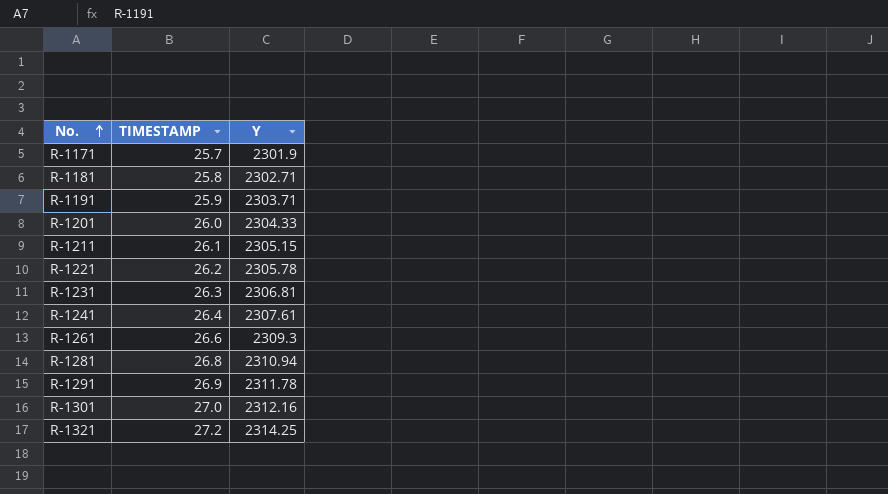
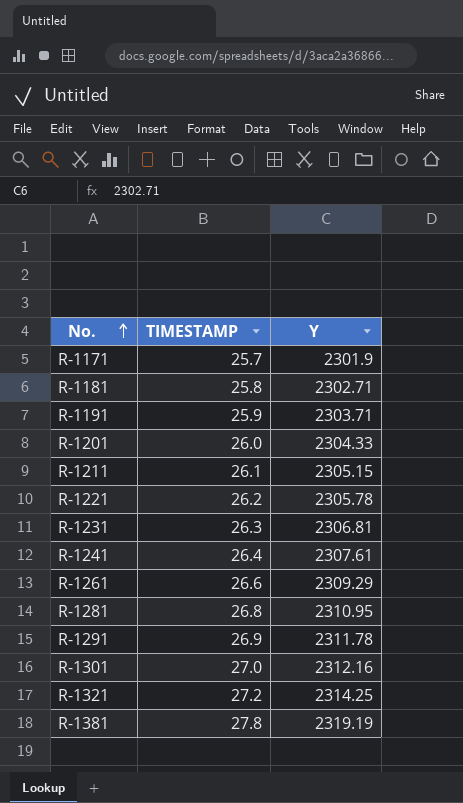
R-1261 | Y: 2309.3 -> 2309.29
R-1281 | Y: 2310.94 -> 2310.95
row R-1381: none -> 27.8 | 2319.19

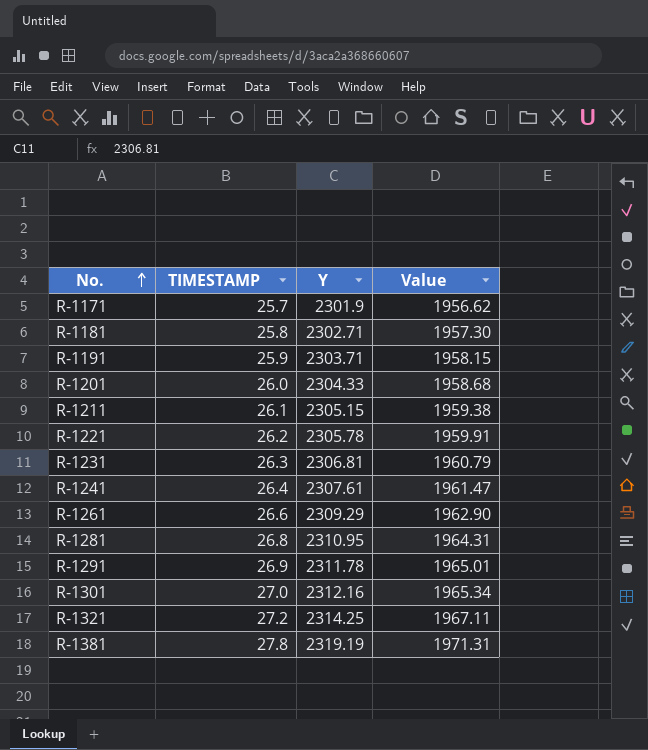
column Value | formula: none -> [Y] * 0.85

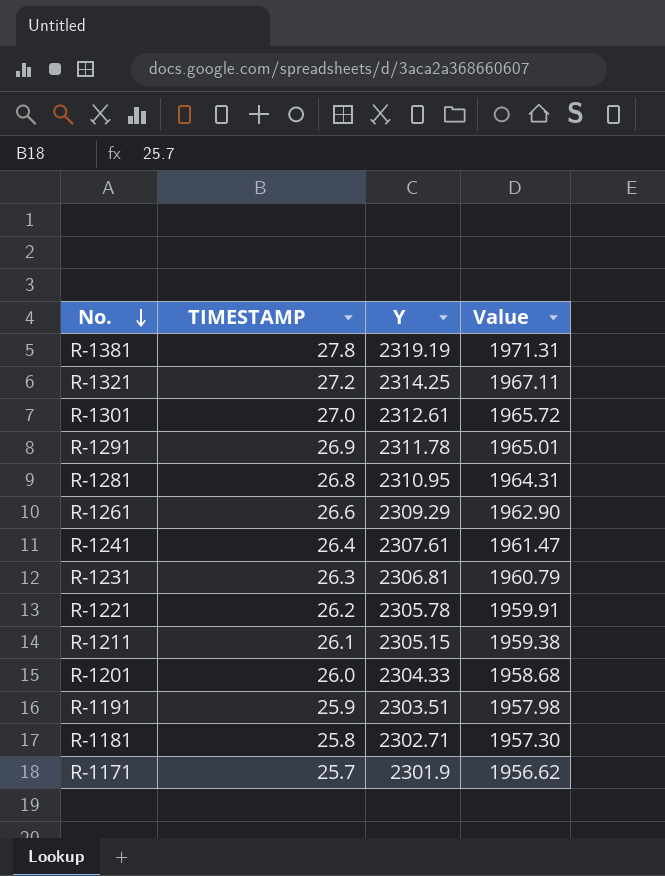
row order: No. ascending -> No. descending
R-1301 | Y: 2312.16 -> 2312.61
R-1301 | Value: 1965.34 -> 1965.72
R-1191 | Y: 2303.71 -> 2303.51
R-1191 | Value: 1958.15 -> 1957.98

